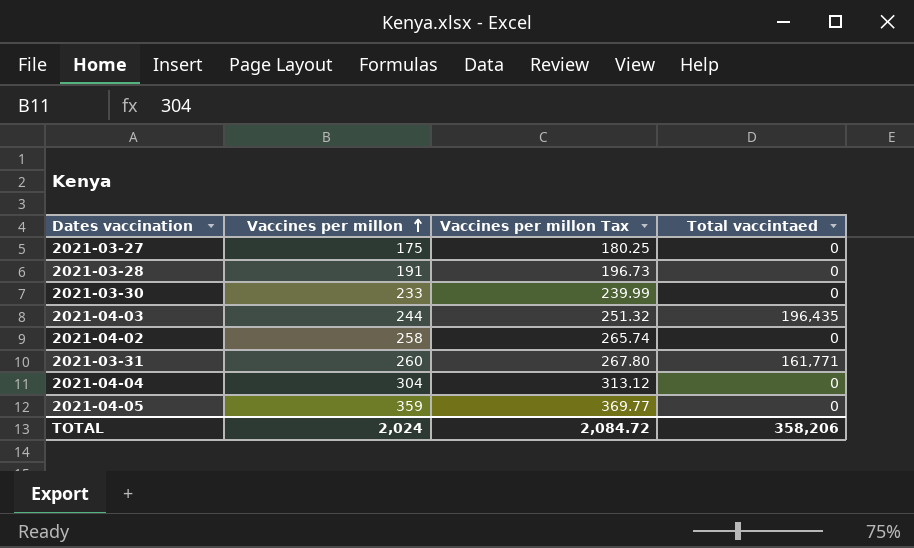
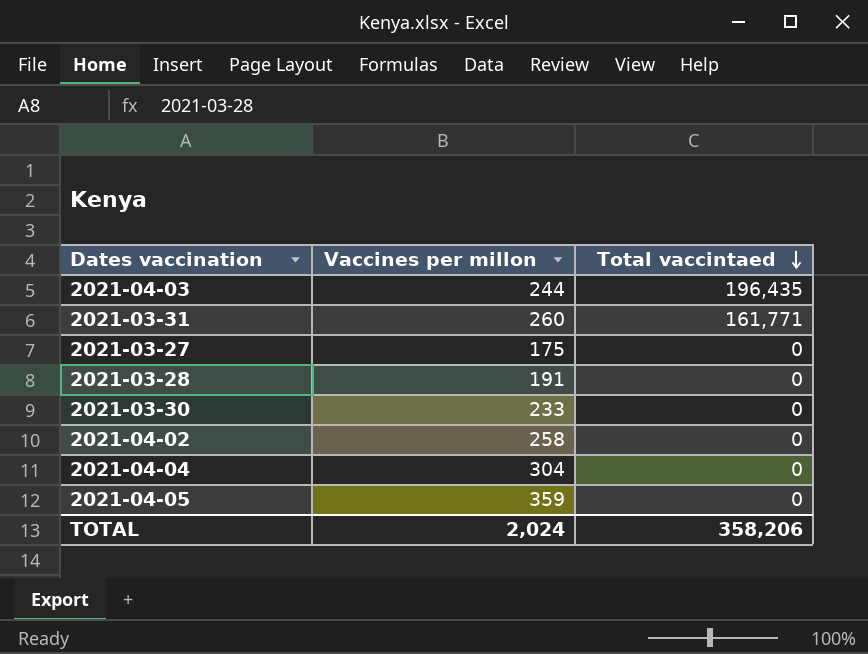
row order: Vaccines per millon ascending -> Total vaccintaed descending
column Vaccines per millon Tax | formula: [Vaccines per millon] * 1.03 -> none

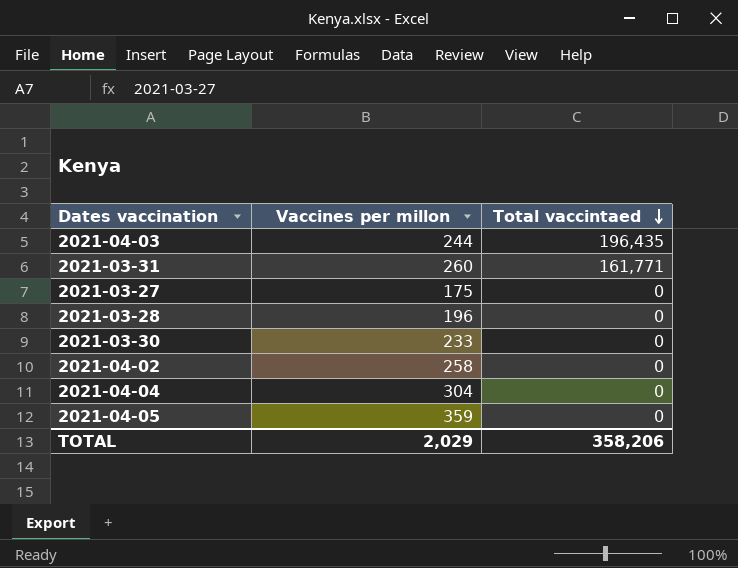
2021-03-28 | Vaccines per millon: 191 -> 196
TOTAL | Vaccines per millon: 2,024 -> 2,029

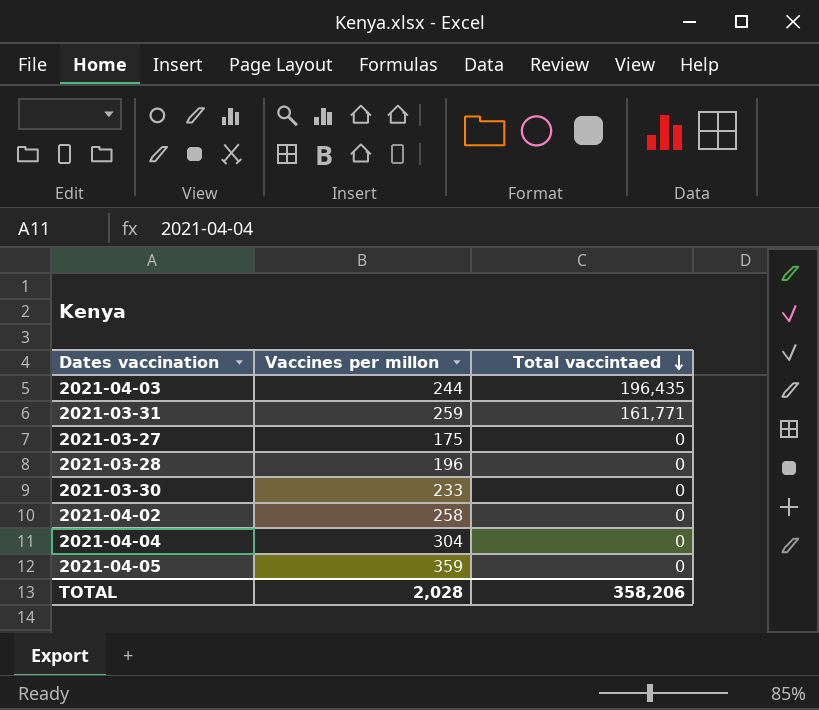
2021-03-31 | Vaccines per millon: 260 -> 259
TOTAL | Vaccines per millon: 2,029 -> 2,028

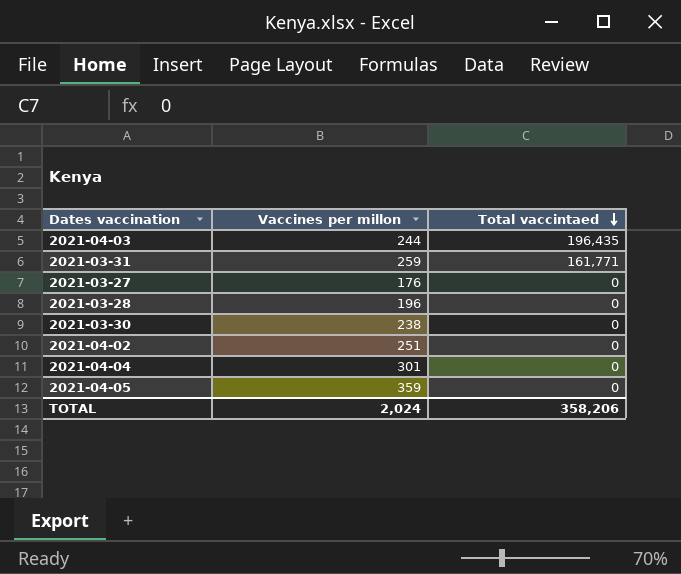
2021-03-27 | Vaccines per millon: 175 -> 176
2021-03-30 | Vaccines per millon: 233 -> 238
2021-04-02 | Vaccines per millon: 258 -> 251
2021-04-04 | Vaccines per millon: 304 -> 301
TOTAL | Vaccines per millon: 2,028 -> 2,024

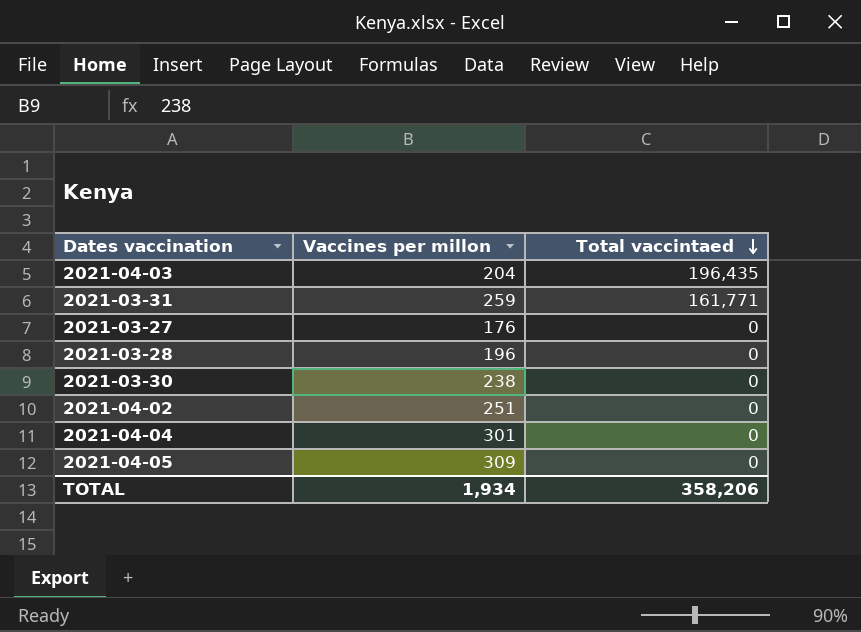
2021-04-03 | Vaccines per millon: 244 -> 204
2021-04-05 | Vaccines per millon: 359 -> 309
TOTAL | Vaccines per millon: 2,024 -> 1,934

